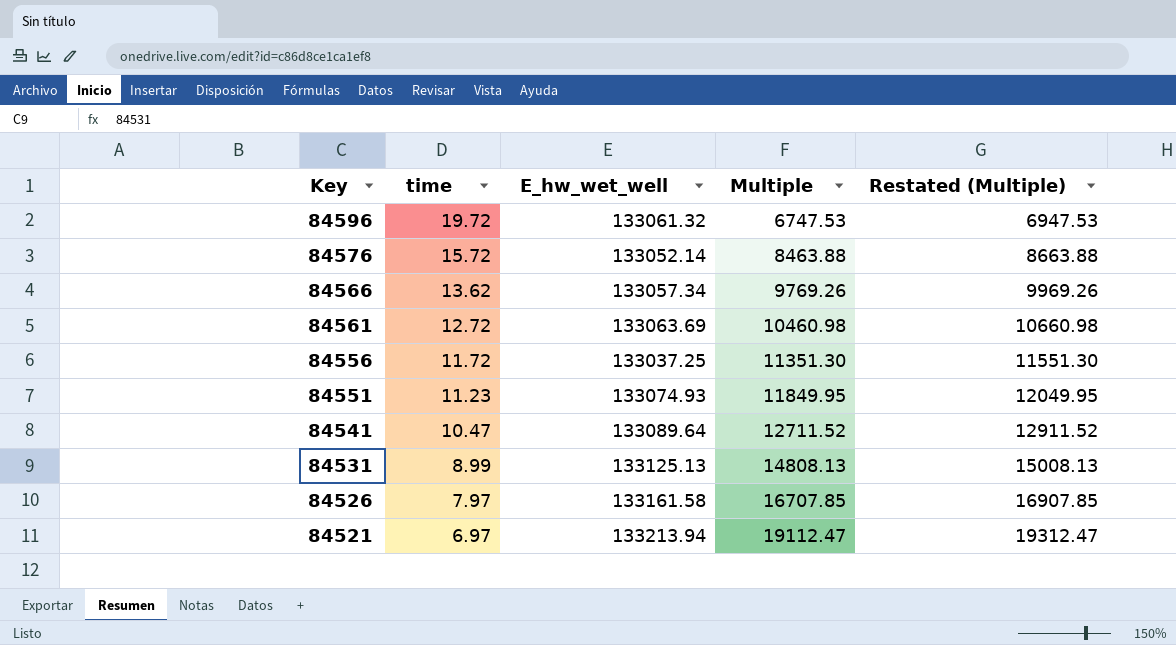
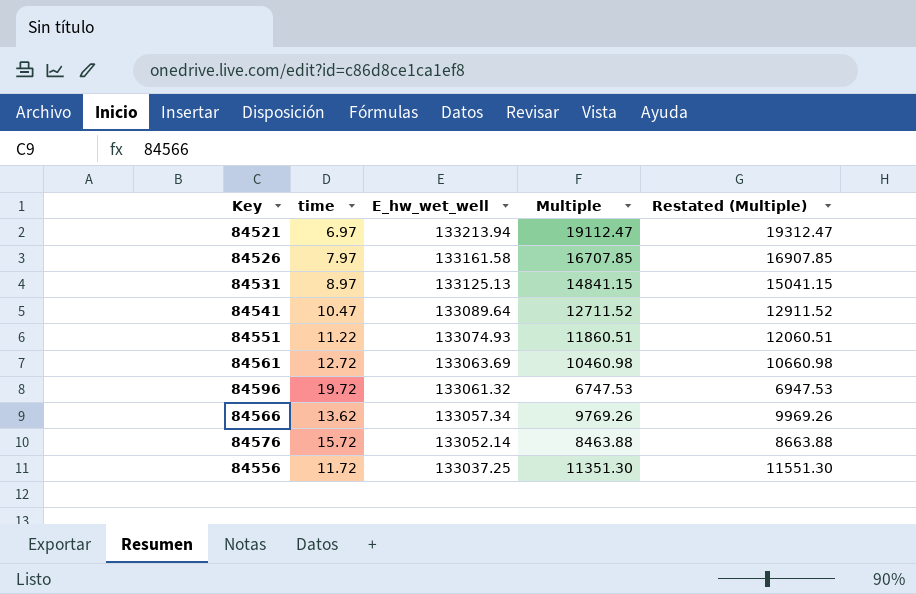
row order: Key descending -> E_hw_wet_well descending
84531 | time: 8.99 -> 8.97
84531 | Multiple: 14808.13 -> 14841.15
84531 | Restated (Multiple): 15008.13 -> 15041.15
84551 | time: 11.23 -> 11.22
84551 | Multiple: 11849.95 -> 11860.51
84551 | Restated (Multiple): 12049.95 -> 12060.51

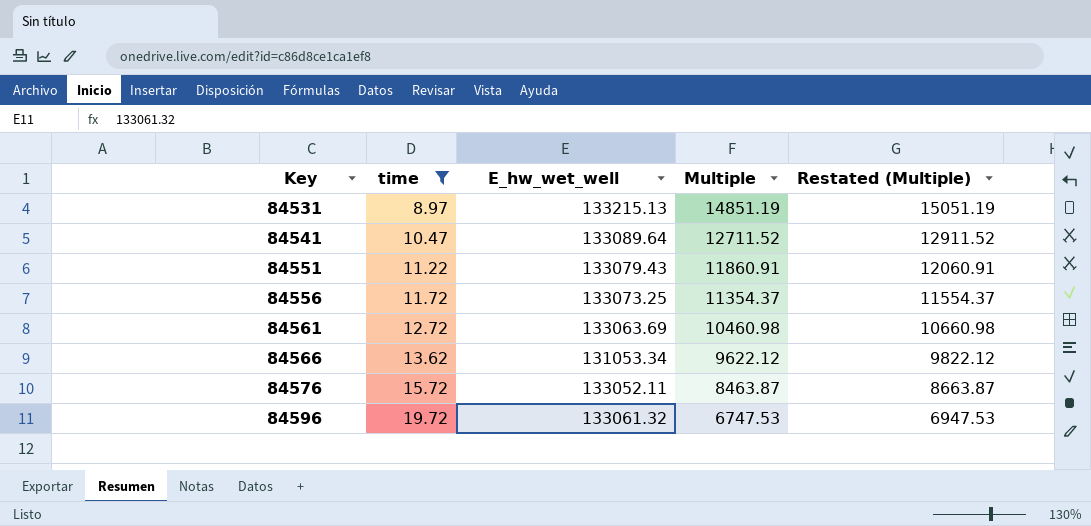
filter: none -> time >= 8.97
row order: E_hw_wet_well descending -> Key ascending
84531 | E_hw_wet_well: 133125.13 -> 133215.13
84531 | Multiple: 14841.15 -> 14851.19
84531 | Restated (Multiple): 15041.15 -> 15051.19
84551 | E_hw_wet_well: 133074.93 -> 133079.43
84551 | Multiple: 11860.51 -> 11860.91
84551 | Restated (Multiple): 12060.51 -> 12060.91
84556 | E_hw_wet_well: 133037.25 -> 133073.25
84556 | Multiple: 11351.30 -> 11354.37
84556 | Restated (Multiple): 11551.30 -> 11554.37
84566 | E_hw_wet_well: 133057.34 -> 131053.34
84566 | Multiple: 9769.26 -> 9622.12
84566 | Restated (Multiple): 9969.26 -> 9822.12
84576 | E_hw_wet_well: 133052.14 -> 133052.11
84576 | Multiple: 8463.88 -> 8463.87
84576 | Restated (Multiple): 8663.88 -> 8663.87

